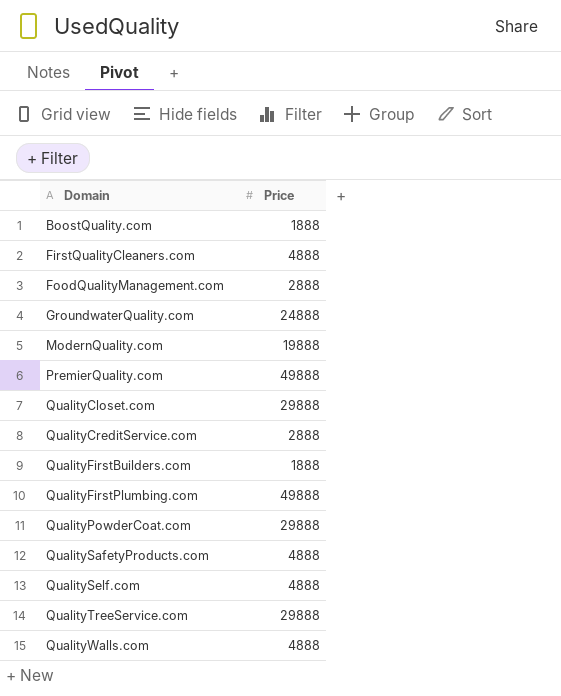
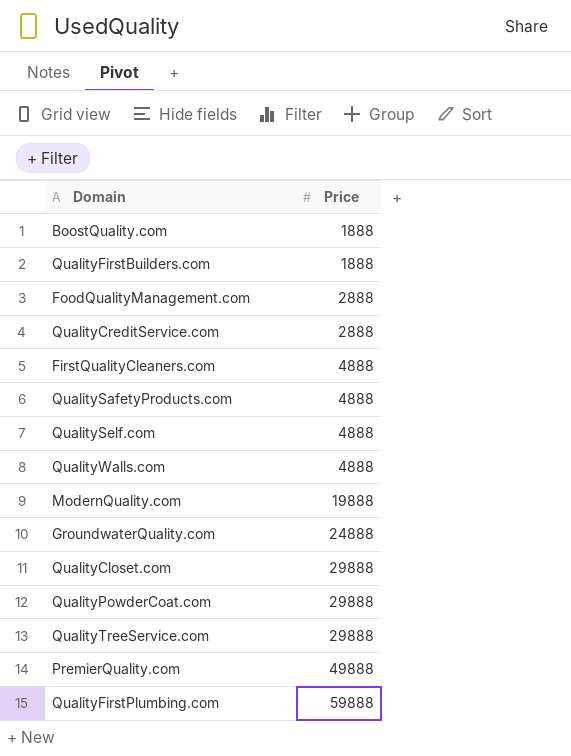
row order: Domain ascending -> Price ascending
QualityFirstPlumbing.com | Price: 49888 -> 59888

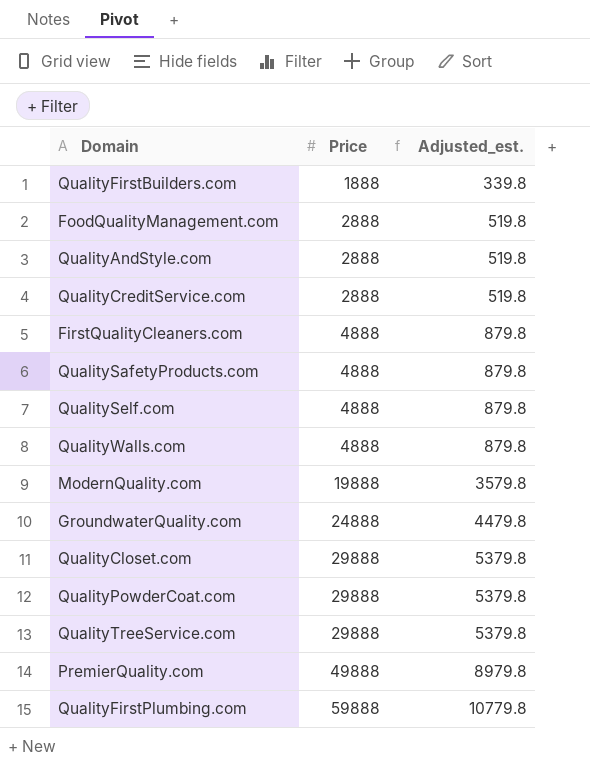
column Adjusted_est. | formula: none -> [Price] * 0.18
row BoostQuality.com: 1888 -> none
row QualityAndStyle.com: none -> 2888 | 519.8

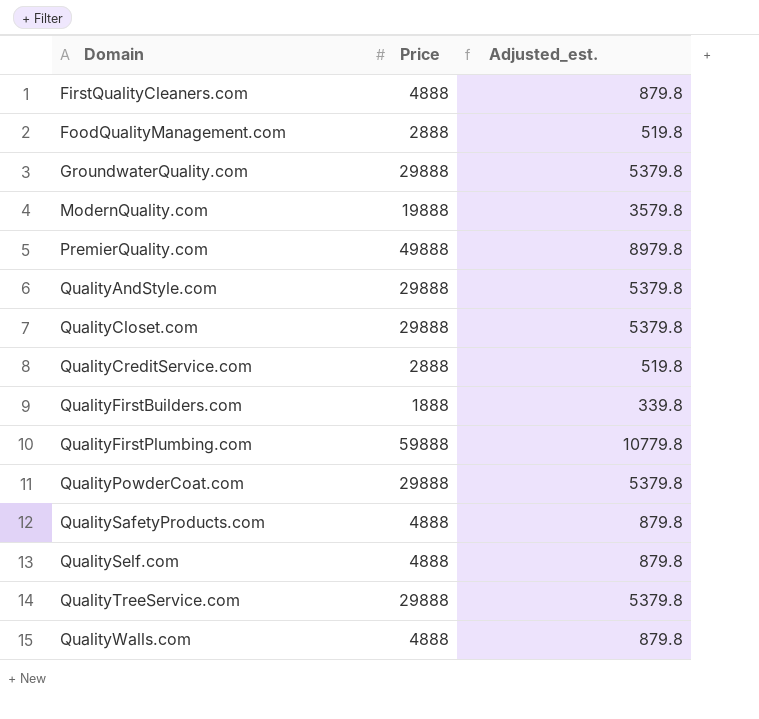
row order: Price ascending -> Domain ascending
GroundwaterQuality.com | Price: 24888 -> 29888
GroundwaterQuality.com | Adjusted_est.: 4479.8 -> 5379.8
QualityAndStyle.com | Price: 2888 -> 29888
QualityAndStyle.com | Adjusted_est.: 519.8 -> 5379.8

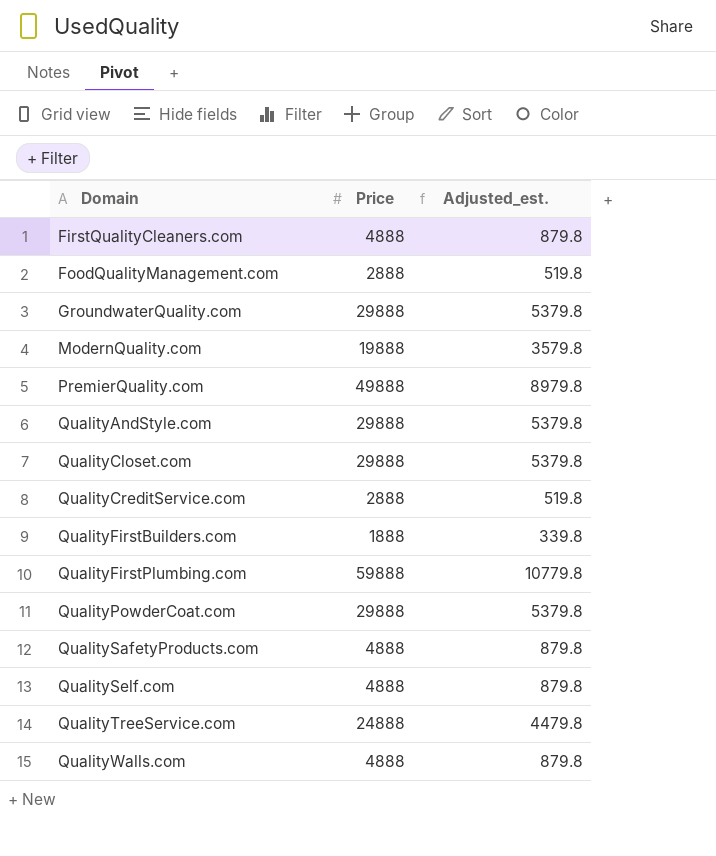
QualityTreeService.com | Price: 29888 -> 24888
QualityTreeService.com | Adjusted_est.: 5379.8 -> 4479.8

